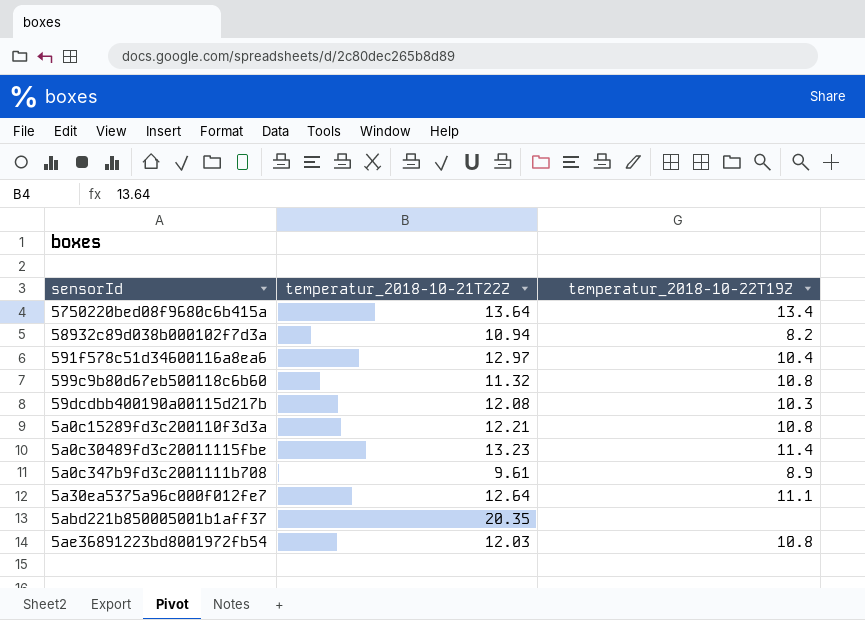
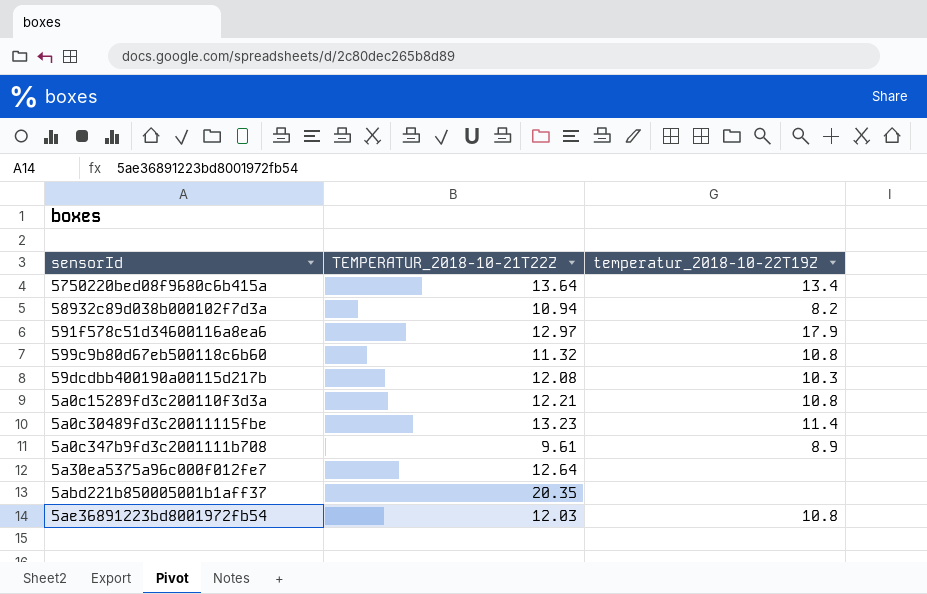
column name: temperatur_2018-10-21T22Z -> TEMPERATUR_2018-10-21T22Z
591f578c51d34600116a8ea6 | temperatur_2018-10-22T19Z: 10.4 -> 17.9
5a30ea5375a96c000f012fe7 | temperatur_2018-10-22T19Z: 11.1 -> none

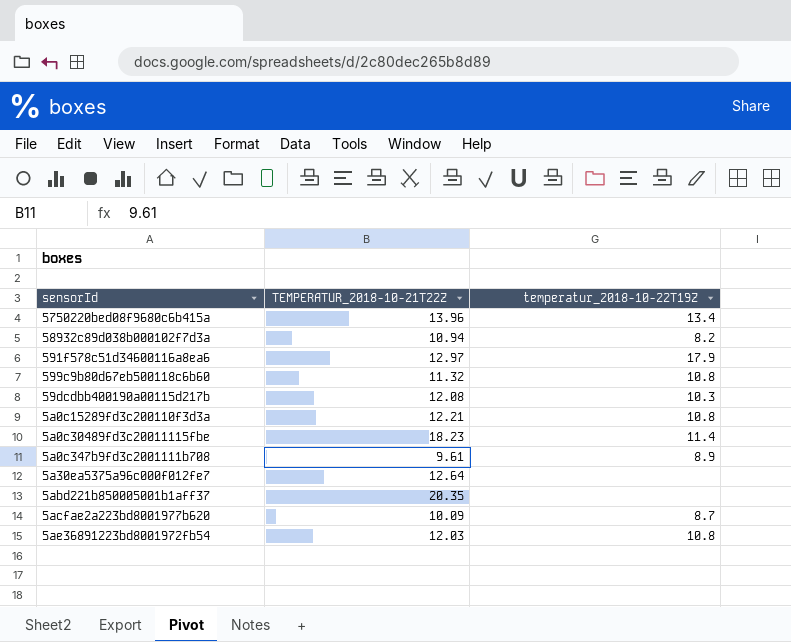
5750220bed08f9680c6b415a | TEMPERATUR_2018-10-21T22Z: 13.64 -> 13.96
5a0c30489fd3c20011115fbe | TEMPERATUR_2018-10-21T22Z: 13.23 -> 18.23
row 5acfae2a223bd8001977b620: none -> 10.09 | 8.7

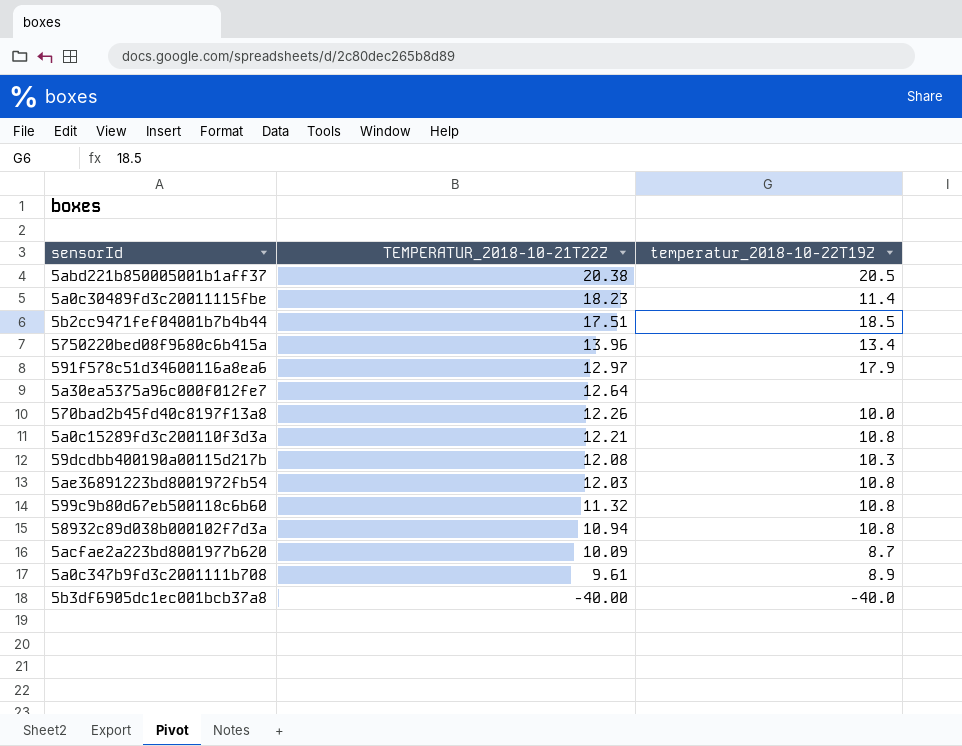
row order: none -> TEMPERATUR_2018-10-21T22Z descending
5abd221b850005001b1aff37 | TEMPERATUR_2018-10-21T22Z: 20.35 -> 20.38
5abd221b850005001b1aff37 | temperatur_2018-10-22T19Z: none -> 20.5
row 5b2cc9471fef04001b7b4b44: none -> 17.51 | 18.5
row 570bad2b45fd40c8197f13a8: none -> 12.26 | 10.0
58932c89d038b000102f7d3a | temperatur_2018-10-22T19Z: 8.2 -> 10.8
row 5b3df6905dc1ec001bcb37a8: none -> -40.00 | -40.0

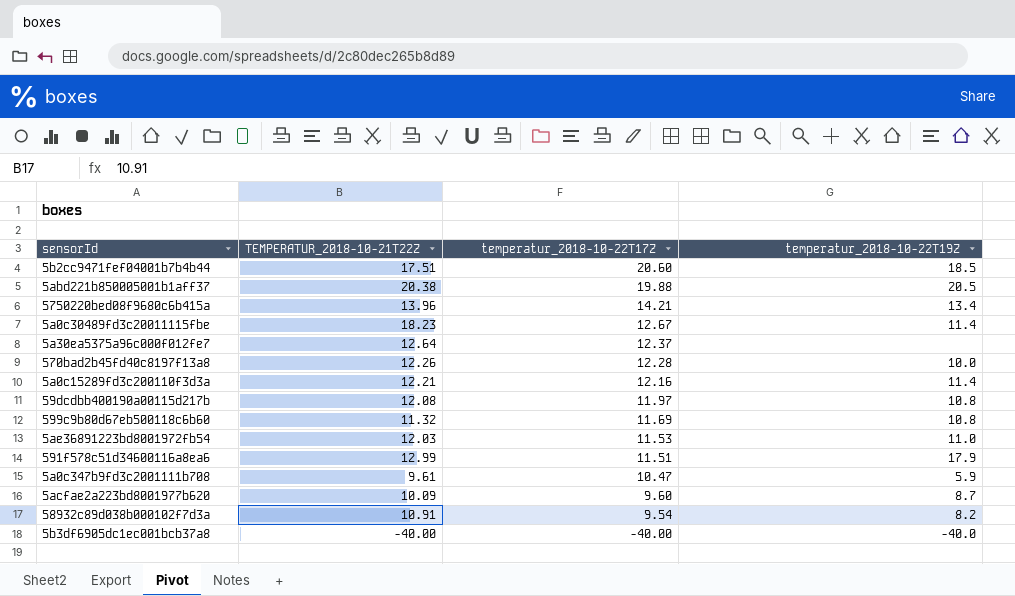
row order: TEMPERATUR_2018-10-21T22Z descending -> temperatur_2018-10-22T17Z descending
column temperatur_2018-10-22T17Z | position: none -> 3
5a0c15289fd3c200110f3d3a | temperatur_2018-10-22T19Z: 10.8 -> 11.4
59dcdbb400190a00115d217b | temperatur_2018-10-22T19Z: 10.3 -> 10.8
5ae36891223bd8001972fb54 | temperatur_2018-10-22T19Z: 10.8 -> 11.0
591f578c51d34600116a8ea6 | TEMPERATUR_2018-10-21T22Z: 12.97 -> 12.99
5a0c347b9fd3c2001111b708 | temperatur_2018-10-22T19Z: 8.9 -> 5.9
58932c89d038b000102f7d3a | TEMPERATUR_2018-10-21T22Z: 10.94 -> 10.91
58932c89d038b000102f7d3a | temperatur_2018-10-22T19Z: 10.8 -> 8.2

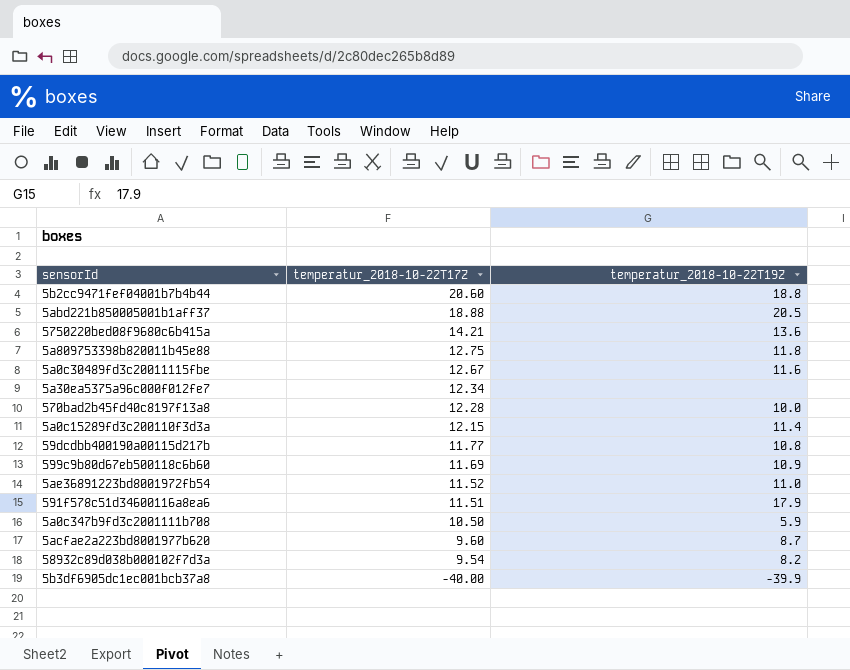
column TEMPERATUR_2018-10-21T22Z | position: 2 -> none
5b2cc9471fef04001b7b4b44 | temperatur_2018-10-22T19Z: 18.5 -> 18.8
5abd221b850005001b1aff37 | temperatur_2018-10-22T17Z: 19.88 -> 18.88
5750220bed08f9680c6b415a | temperatur_2018-10-22T19Z: 13.4 -> 13.6
row 5a809753398b820011b45e88: none -> 12.75 | 11.8
5a0c30489fd3c20011115fbe | temperatur_2018-10-22T19Z: 11.4 -> 11.6
5a30ea5375a96c000f012fe7 | temperatur_2018-10-22T17Z: 12.37 -> 12.34
5a0c15289fd3c200110f3d3a | temperatur_2018-10-22T17Z: 12.16 -> 12.15
59dcdbb400190a00115d217b | temperatur_2018-10-22T17Z: 11.97 -> 11.77
599c9b80d67eb500118c6b60 | temperatur_2018-10-22T19Z: 10.8 -> 10.9
5ae36891223bd8001972fb54 | temperatur_2018-10-22T17Z: 11.53 -> 11.52
5a0c347b9fd3c2001111b708 | temperatur_2018-10-22T17Z: 10.47 -> 10.50
5b3df6905dc1ec001bcb37a8 | temperatur_2018-10-22T19Z: -40.0 -> -39.9

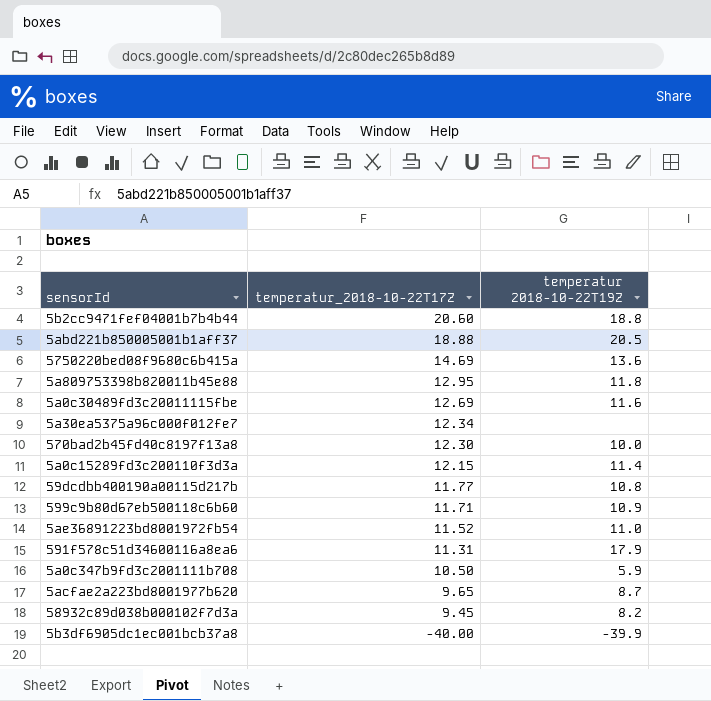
column name: temperatur_2018-10-22T19Z -> temperatur 2018-10-22T19Z
5750220bed08f9680c6b415a | temperatur_2018-10-22T17Z: 14.21 -> 14.69
5a809753398b820011b45e88 | temperatur_2018-10-22T17Z: 12.75 -> 12.95
5a0c30489fd3c20011115fbe | temperatur_2018-10-22T17Z: 12.67 -> 12.69
570bad2b45fd40c8197f13a8 | temperatur_2018-10-22T17Z: 12.28 -> 12.30
599c9b80d67eb500118c6b60 | temperatur_2018-10-22T17Z: 11.69 -> 11.71
591f578c51d34600116a8ea6 | temperatur_2018-10-22T17Z: 11.51 -> 11.31
5acfae2a223bd8001977b620 | temperatur_2018-10-22T17Z: 9.60 -> 9.65
58932c89d038b000102f7d3a | temperatur_2018-10-22T17Z: 9.54 -> 9.45

